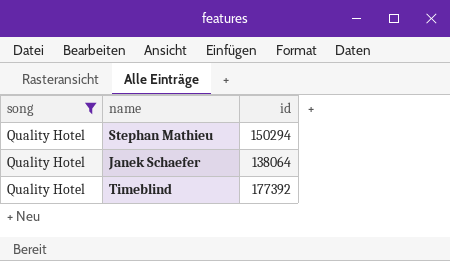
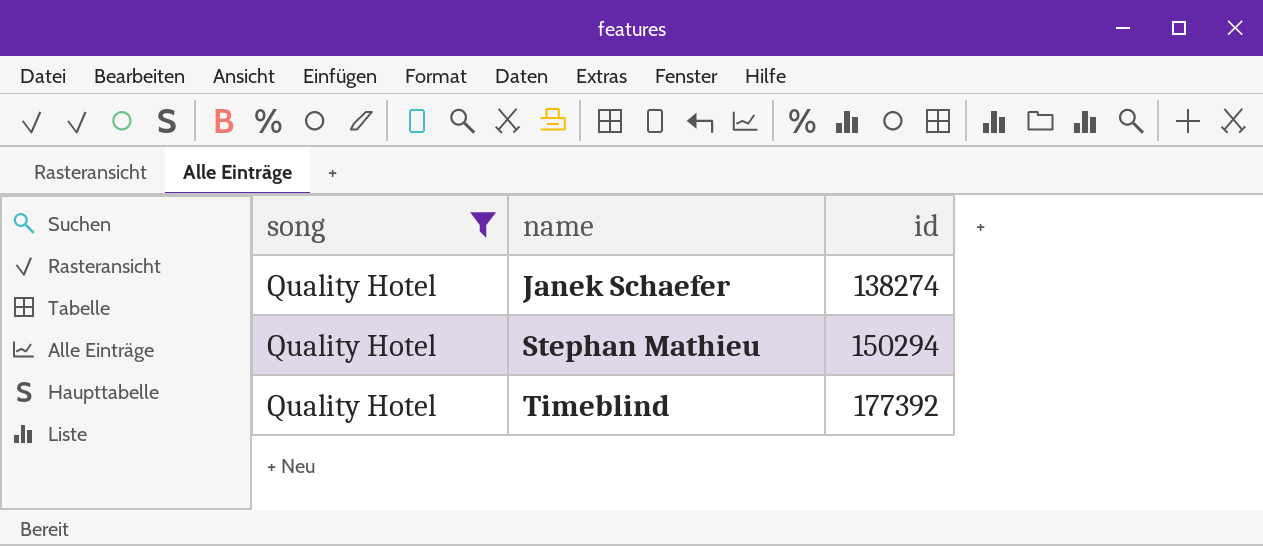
row order: none -> name ascending
Janek Schaefer | id: 138064 -> 138274

